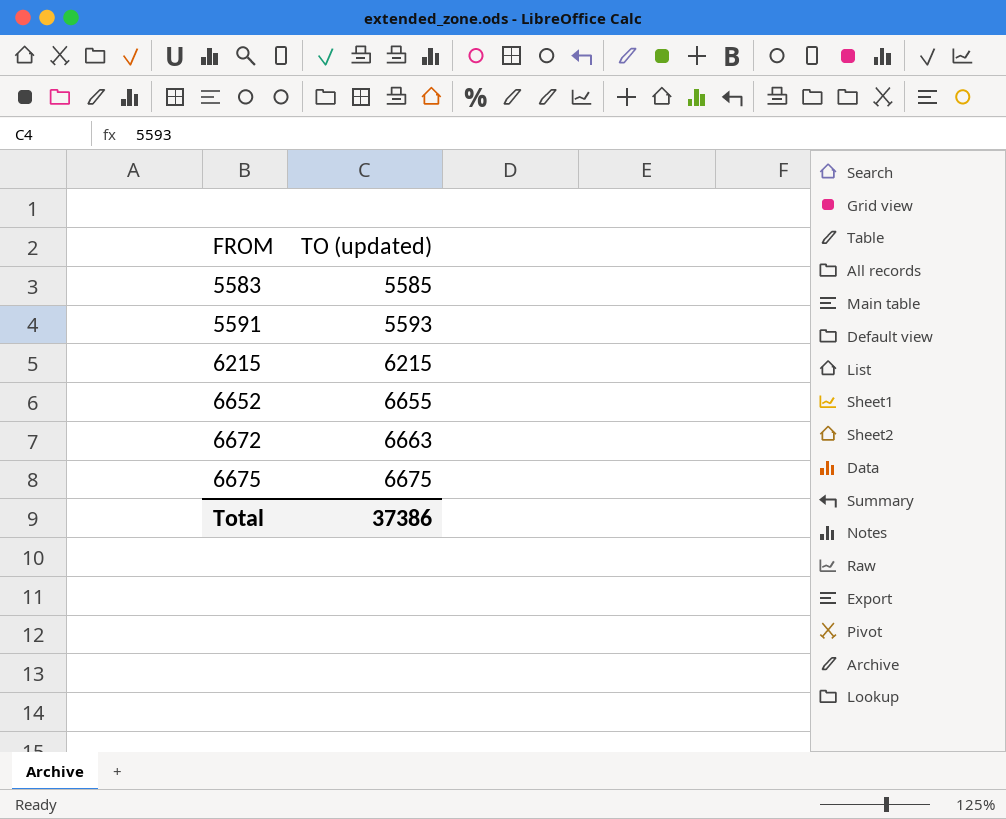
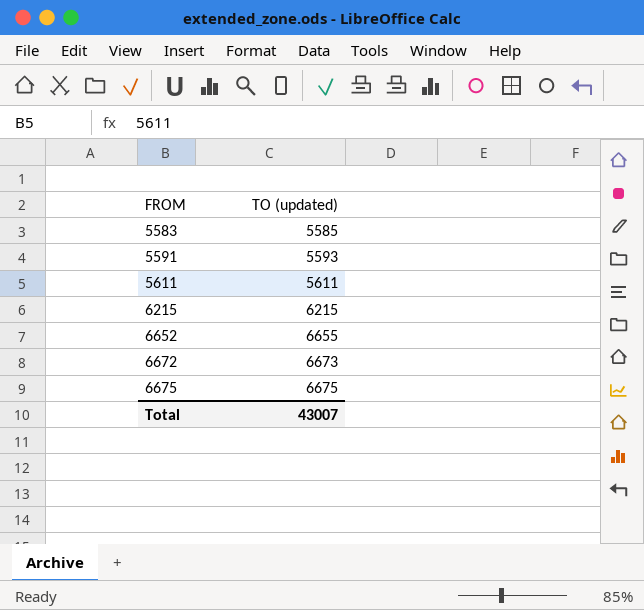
row 5611: none -> 5611
6672 | TO (updated): 6663 -> 6673
Total | TO (updated): 37386 -> 43007

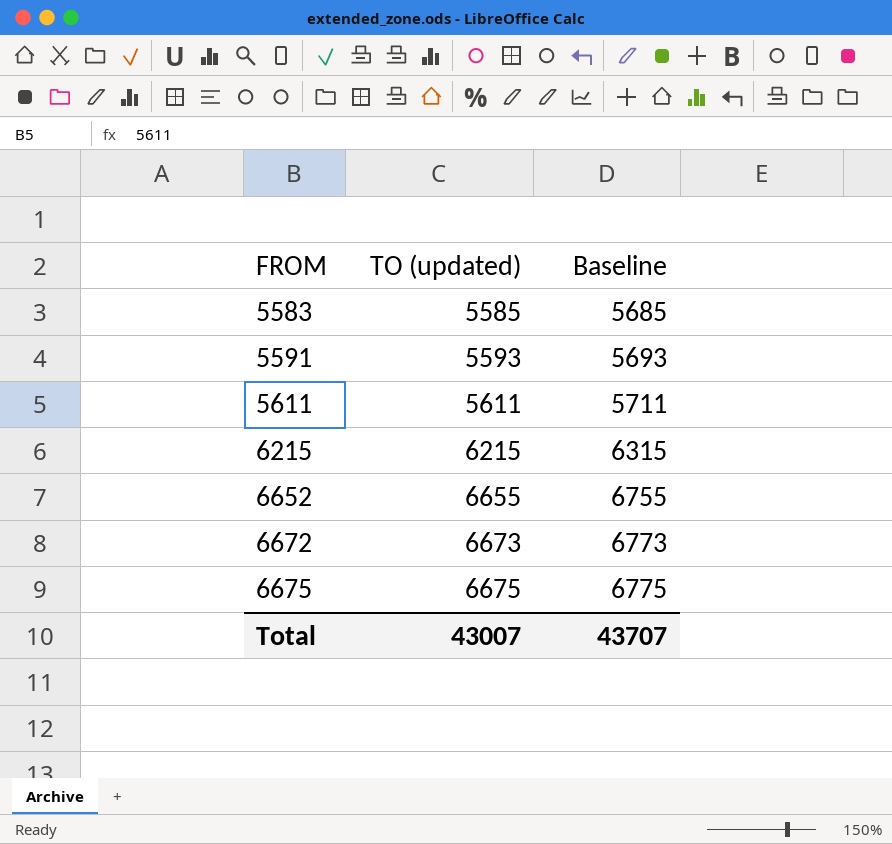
column Baseline | formula: none -> [TO (updated)] + 100

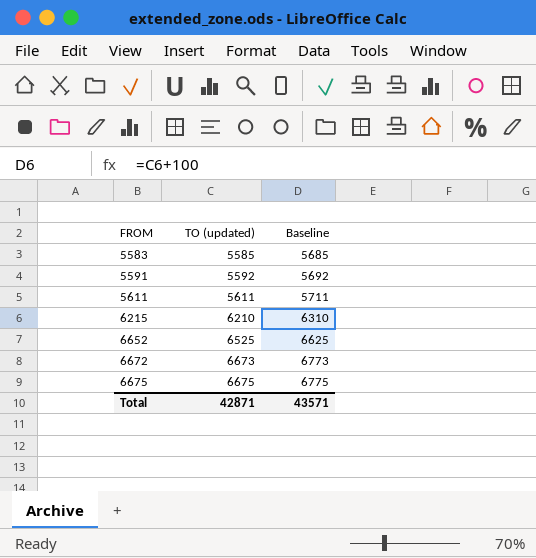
5591 | TO (updated): 5593 -> 5592
5591 | Baseline: 5693 -> 5692
6215 | TO (updated): 6215 -> 6210
6215 | Baseline: 6315 -> 6310
6652 | TO (updated): 6655 -> 6525
6652 | Baseline: 6755 -> 6625
Total | TO (updated): 43007 -> 42871
Total | Baseline: 43707 -> 43571

